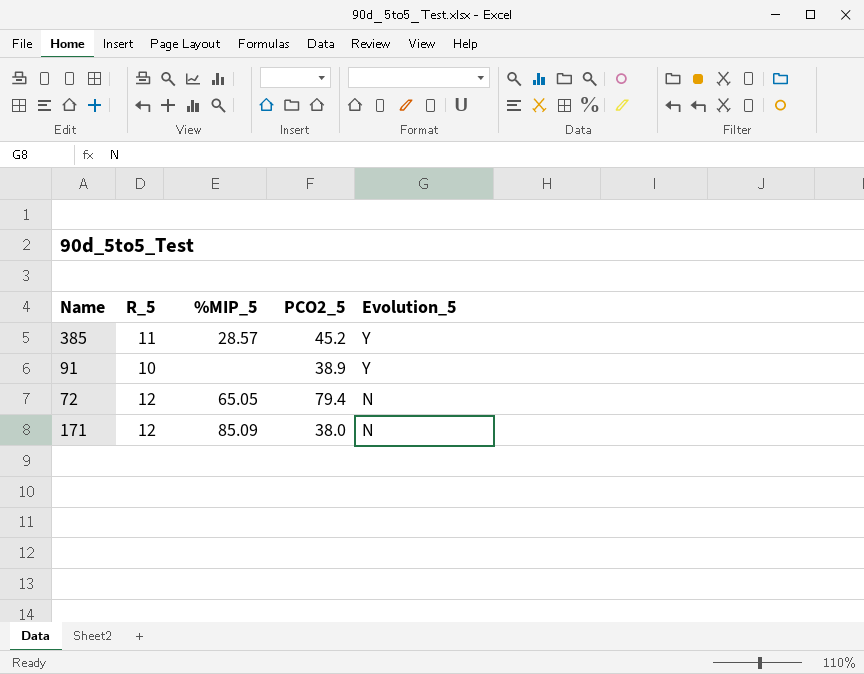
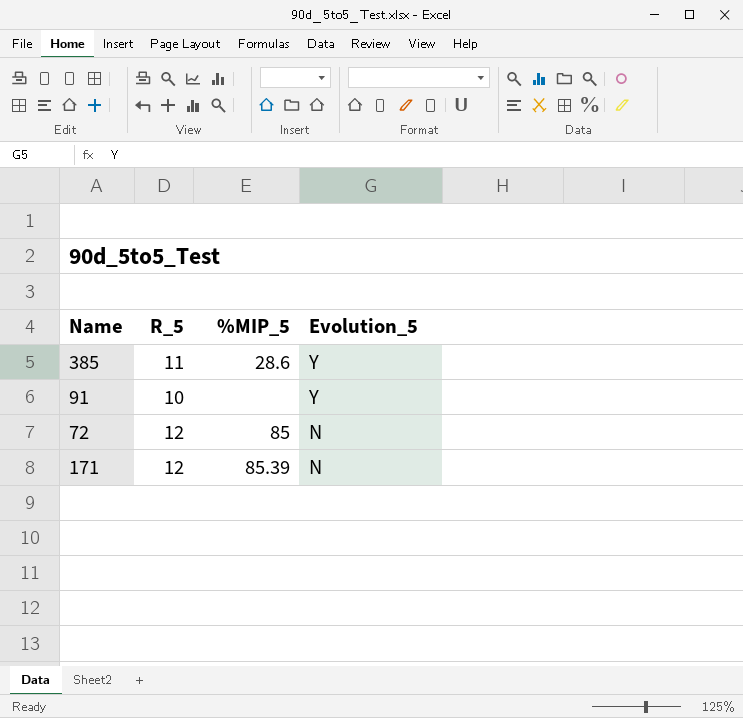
column PCO2_5 | position: 4 -> none
385 | %MIP_5: 28.57 -> 28.6
72 | %MIP_5: 65.05 -> 85
171 | %MIP_5: 85.09 -> 85.39

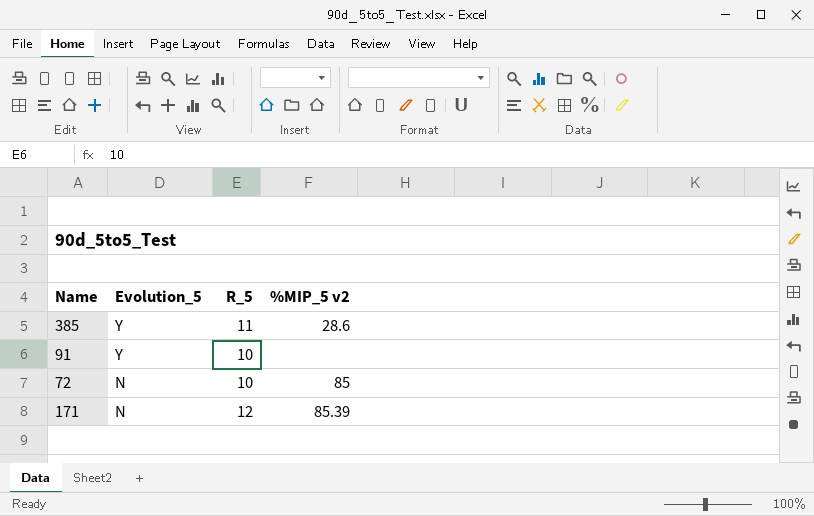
column Evolution_5 | position: 4 -> 2
column name: %MIP_5 -> %MIP_5 v2
72 | R_5: 12 -> 10

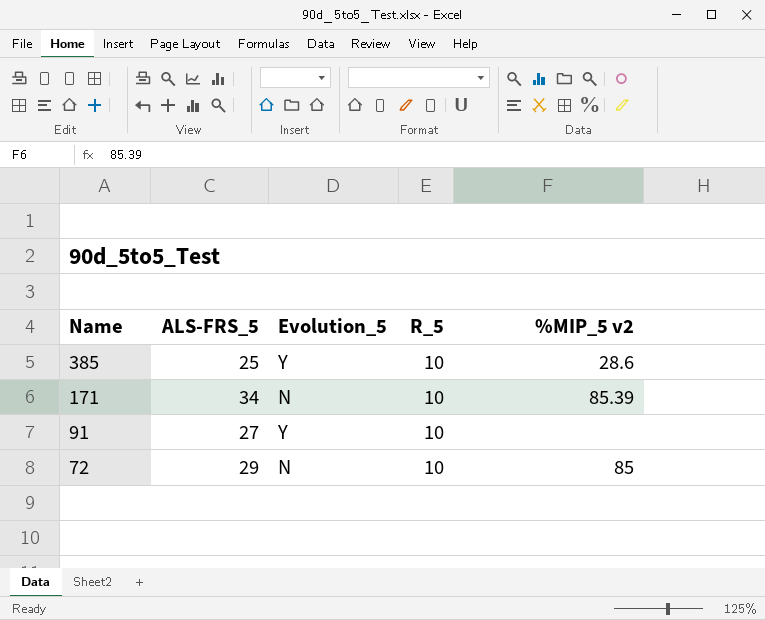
row order: Evolution_5 descending -> Name descending
column ALS-FRS_5 | position: none -> 2
385 | R_5: 11 -> 10
171 | R_5: 12 -> 10

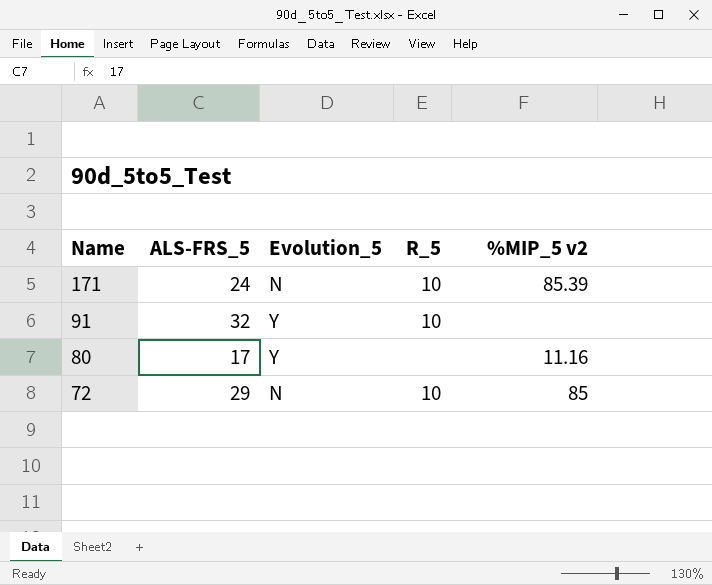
row 385: 25 | Y | 10 | 28.6 -> none
171 | ALS-FRS_5: 34 -> 24
91 | ALS-FRS_5: 27 -> 32
row 80: none -> 17 | Y | none | 11.16

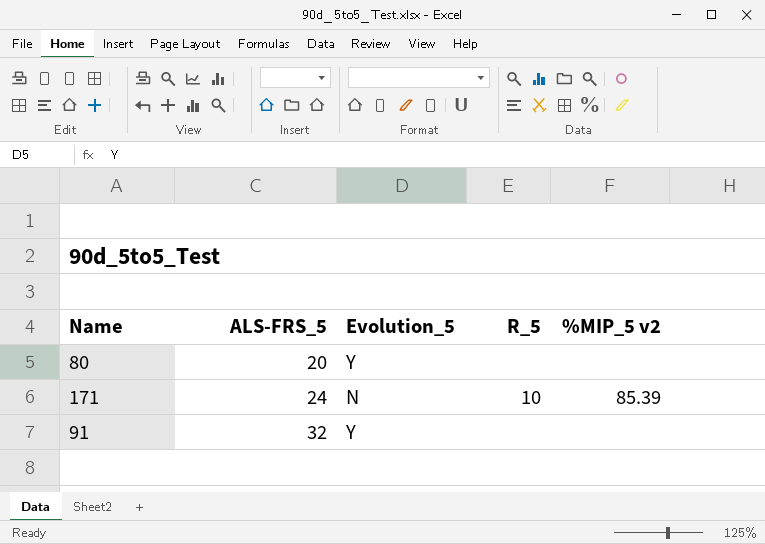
row order: Name descending -> ALS-FRS_5 ascending
row 72: 29 | N | 10 | 85 -> none
80 | ALS-FRS_5: 17 -> 20
80 | %MIP_5 v2: 11.16 -> none
91 | R_5: 10 -> none

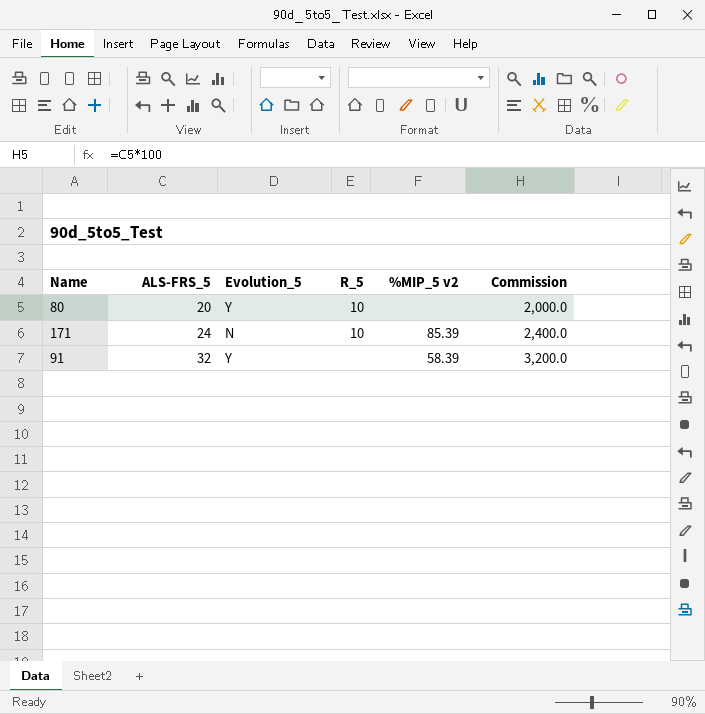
column Commission | formula: none -> [ALS-FRS_5] * 100
80 | R_5: none -> 10
91 | %MIP_5 v2: none -> 58.39

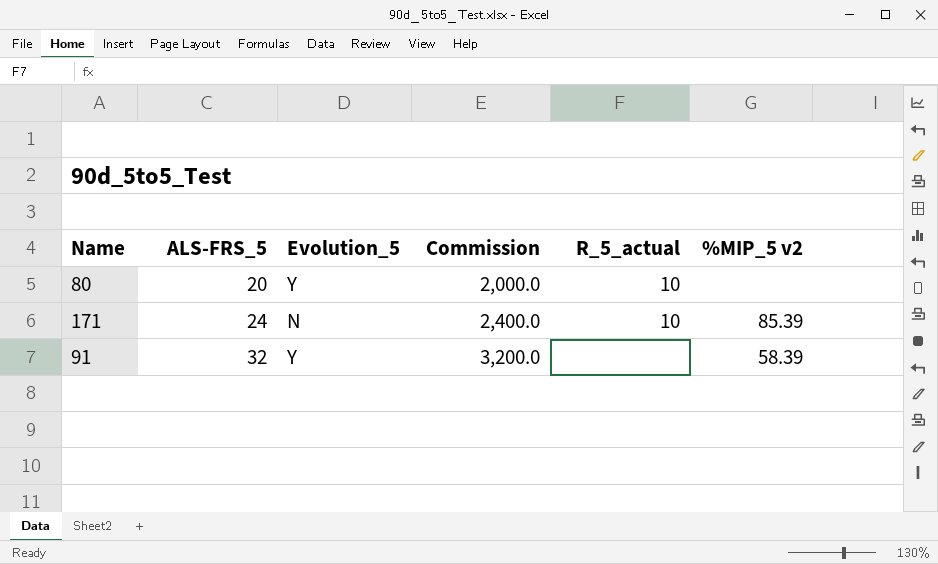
column Commission | position: 6 -> 4
column name: R_5 -> R_5_actual

